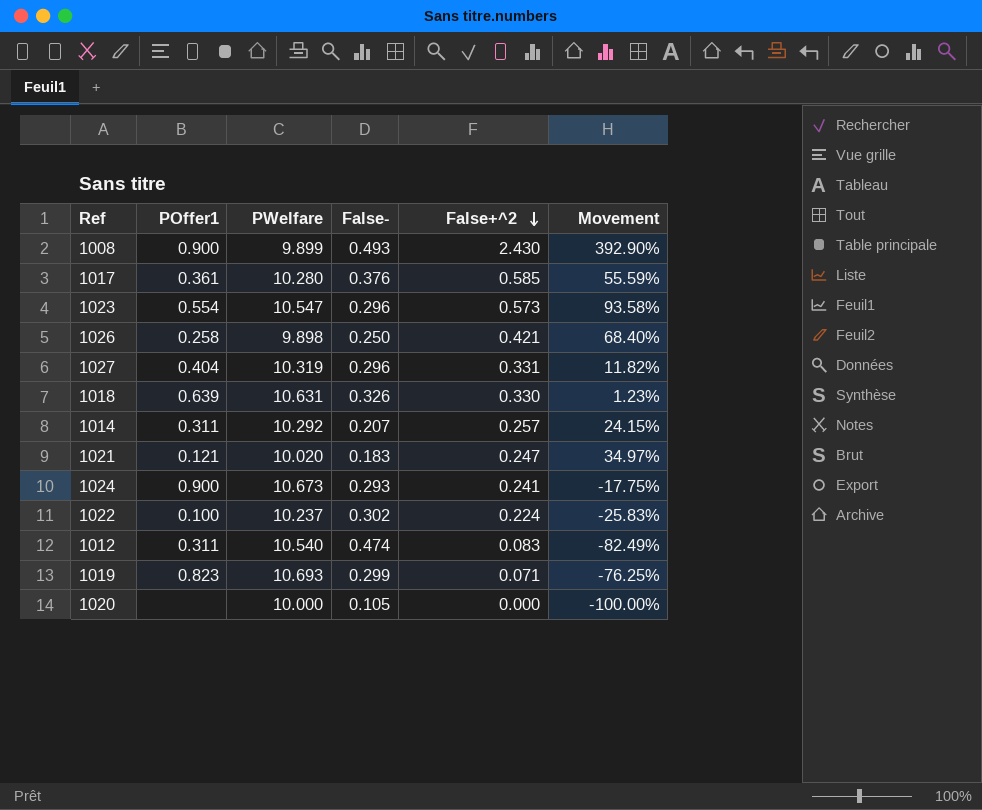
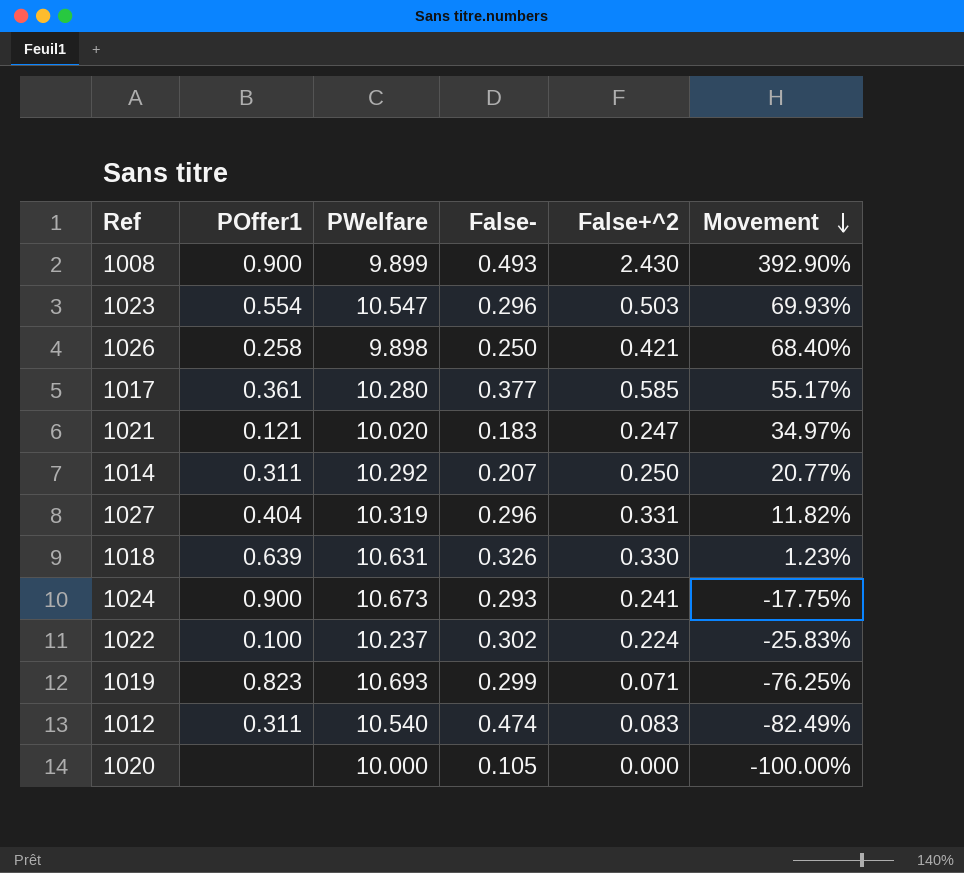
row order: False+^2 descending -> Movement descending
1023 | False+^2: 0.573 -> 0.503
1023 | Movement: 93.58% -> 69.93%
1017 | False-: 0.376 -> 0.377
1017 | Movement: 55.59% -> 55.17%
1014 | False+^2: 0.257 -> 0.250
1014 | Movement: 24.15% -> 20.77%

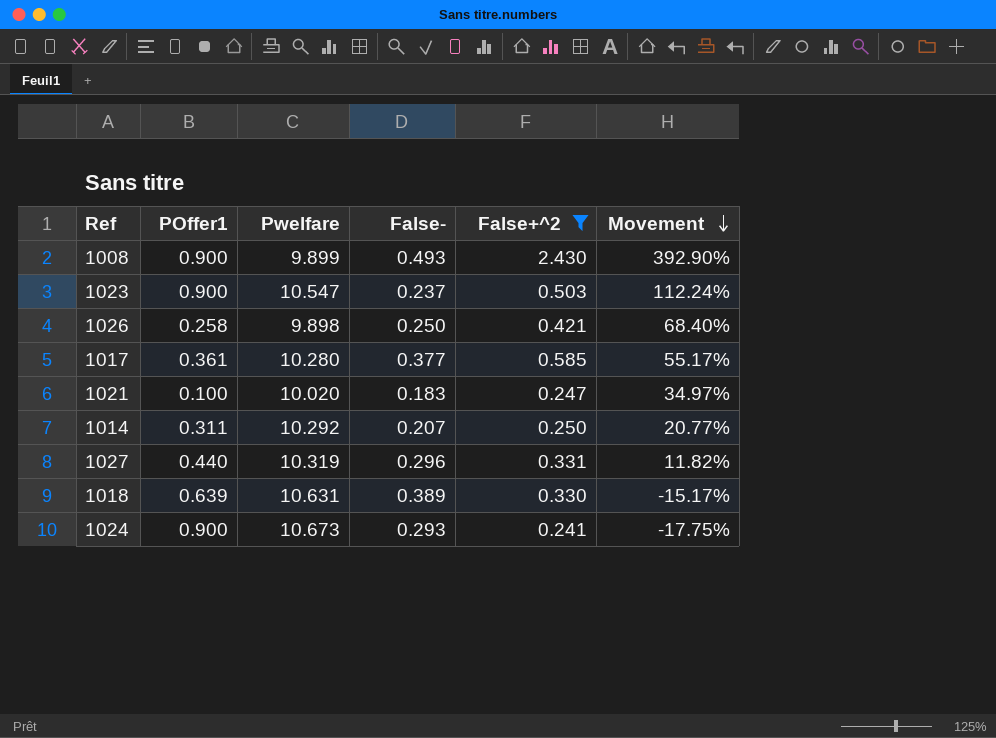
filter: none -> False+^2 >= 0.241
column name: PWelfare -> Pwelfare
1023 | POffer1: 0.554 -> 0.900
1023 | False-: 0.296 -> 0.237
1023 | Movement: 69.93% -> 112.24%
1021 | POffer1: 0.121 -> 0.100
1027 | POffer1: 0.404 -> 0.440
1018 | False-: 0.326 -> 0.389
1018 | Movement: 1.23% -> -15.17%

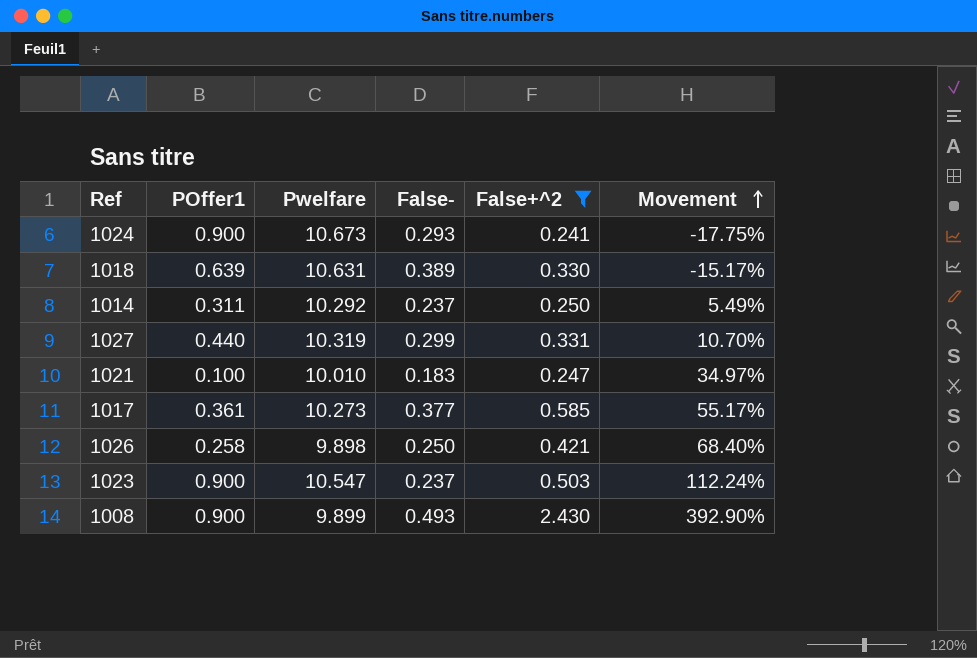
row order: Movement descending -> Movement ascending
1014 | False-: 0.207 -> 0.237
1014 | Movement: 20.77% -> 5.49%
1027 | False-: 0.296 -> 0.299
1027 | Movement: 11.82% -> 10.70%
1021 | Pwelfare: 10.020 -> 10.010
1017 | Pwelfare: 10.280 -> 10.273

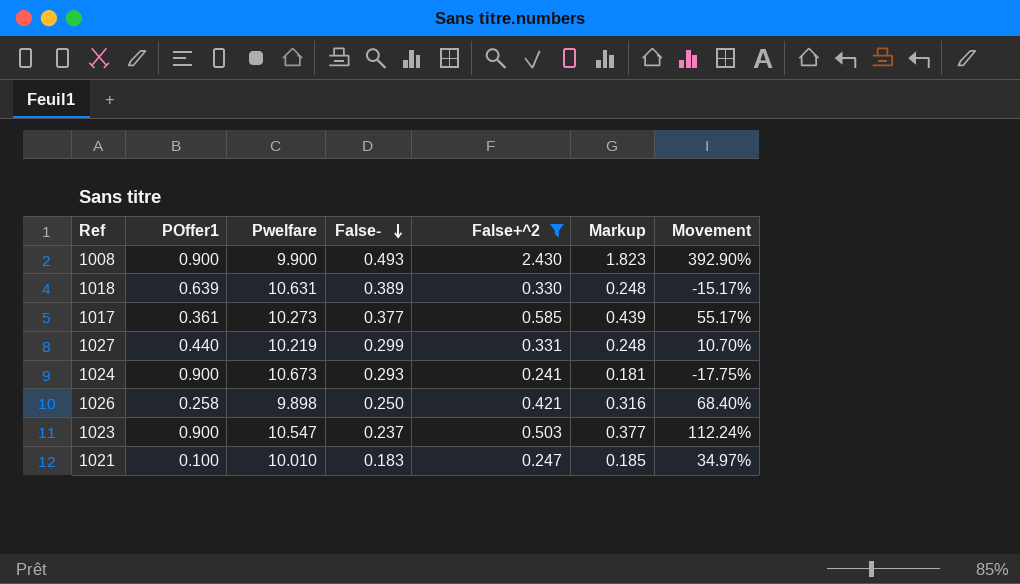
row order: Movement ascending -> False- descending
column Markup | formula: none -> [False+^2] * 0.75
row 1014: 0.311 | 10.292 | 0.237 | 0.250 | 5.49% -> none
1008 | Pwelfare: 9.899 -> 9.900
1027 | Pwelfare: 10.319 -> 10.219

